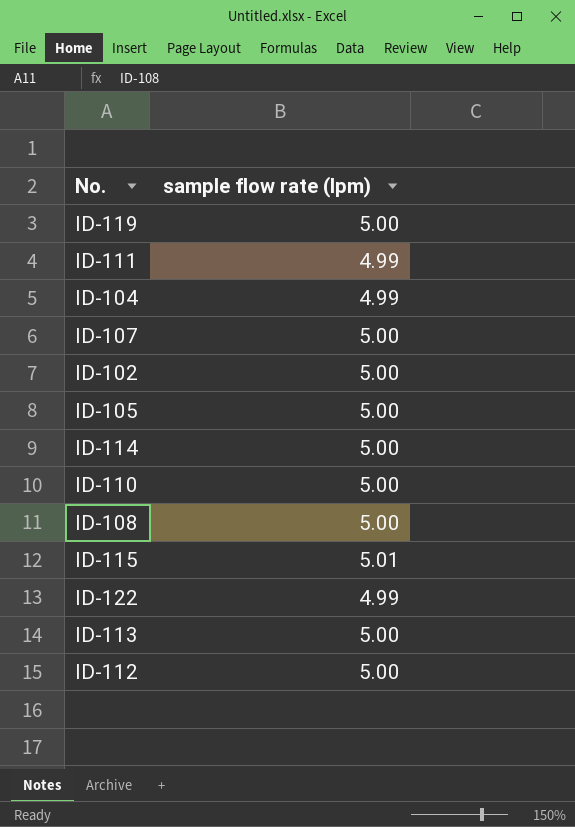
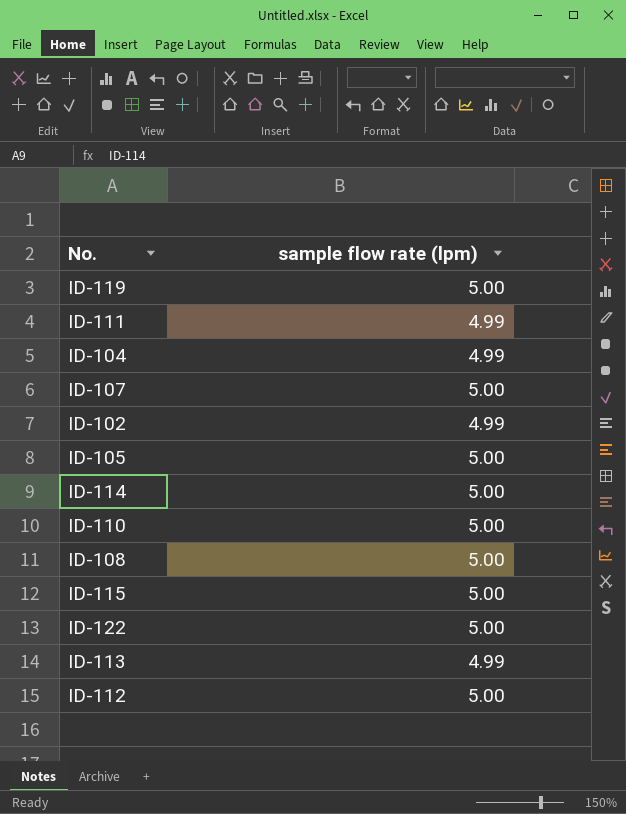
ID-102 | sample flow rate (lpm): 5.00 -> 4.99
ID-115 | sample flow rate (lpm): 5.01 -> 5.00
ID-122 | sample flow rate (lpm): 4.99 -> 5.00
ID-113 | sample flow rate (lpm): 5.00 -> 4.99

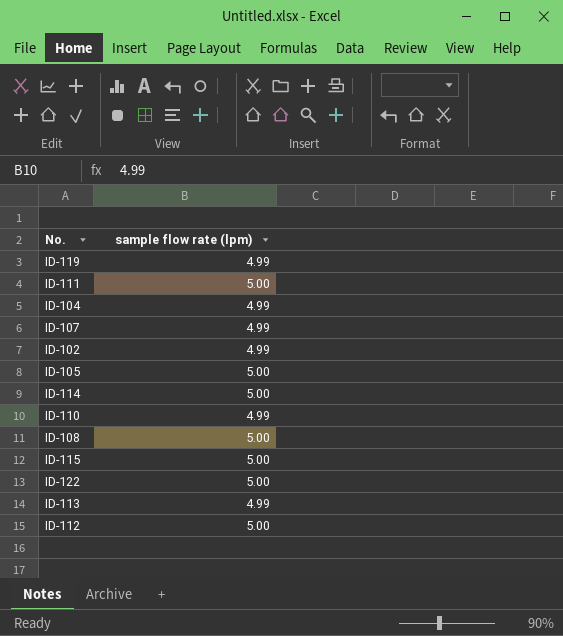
ID-119 | sample flow rate (lpm): 5.00 -> 4.99
ID-111 | sample flow rate (lpm): 4.99 -> 5.00
ID-107 | sample flow rate (lpm): 5.00 -> 4.99
ID-110 | sample flow rate (lpm): 5.00 -> 4.99

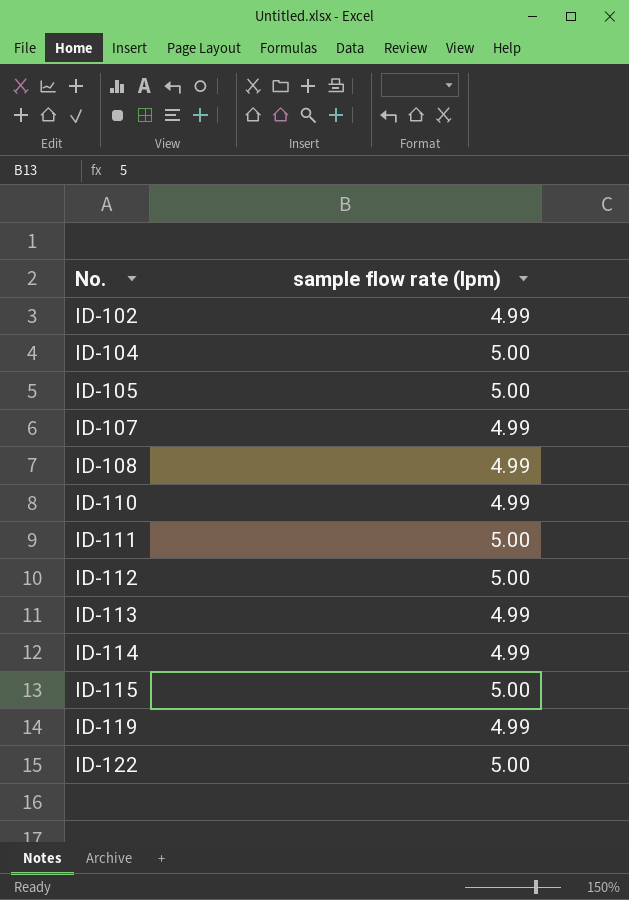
row order: none -> No. ascending
ID-104 | sample flow rate (lpm): 4.99 -> 5.00
ID-108 | sample flow rate (lpm): 5.00 -> 4.99
ID-114 | sample flow rate (lpm): 5.00 -> 4.99

